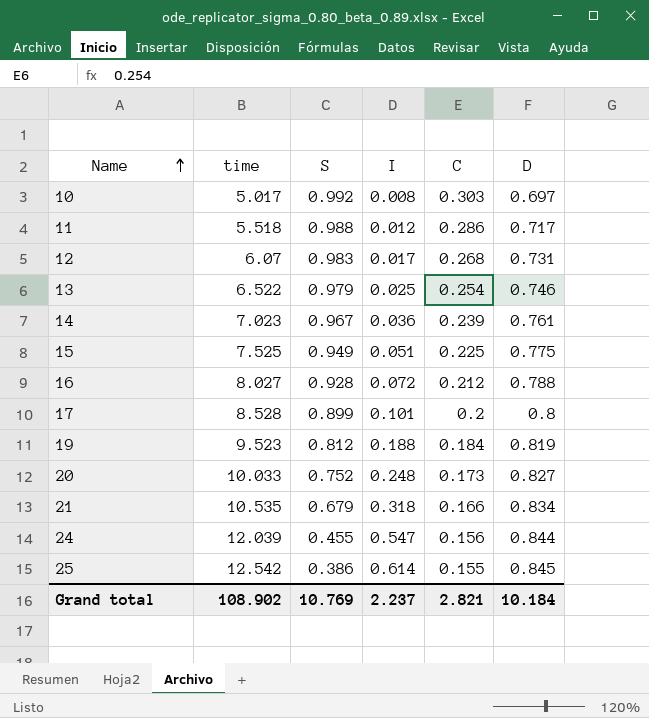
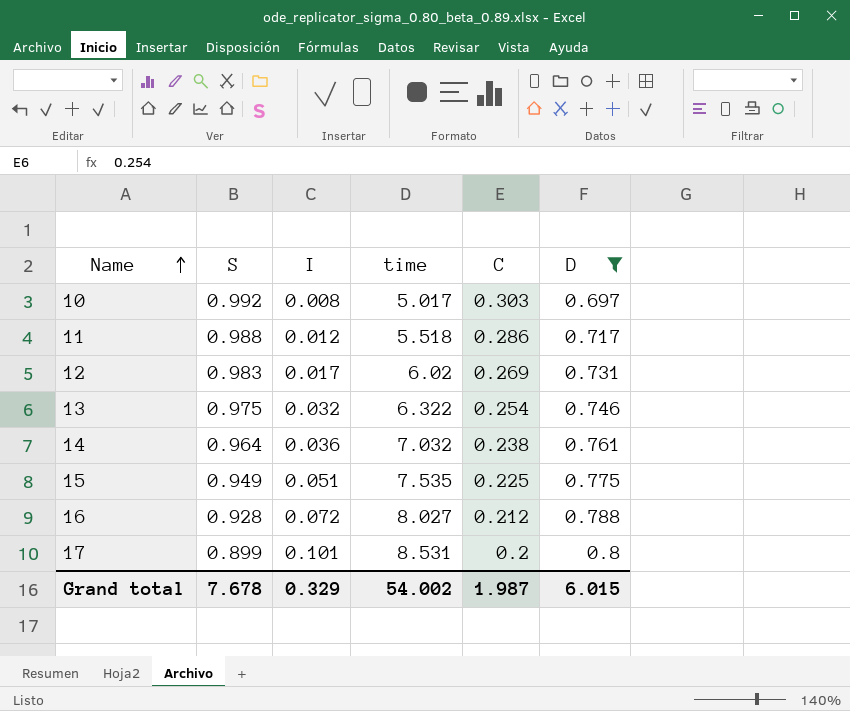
filter: none -> D <= 0.8
column time | position: 2 -> 4
12 | time: 6.07 -> 6.02
12 | C: 0.268 -> 0.269
13 | S: 0.979 -> 0.975
13 | I: 0.025 -> 0.032
13 | time: 6.522 -> 6.322
14 | S: 0.967 -> 0.964
14 | time: 7.023 -> 7.032
14 | C: 0.239 -> 0.238
15 | time: 7.525 -> 7.535
17 | time: 8.528 -> 8.531
Grand total | S: 10.769 -> 7.678
Grand total | I: 2.237 -> 0.329
Grand total | time: 108.902 -> 54.002
Grand total | C: 2.821 -> 1.987
Grand total | D: 10.184 -> 6.015

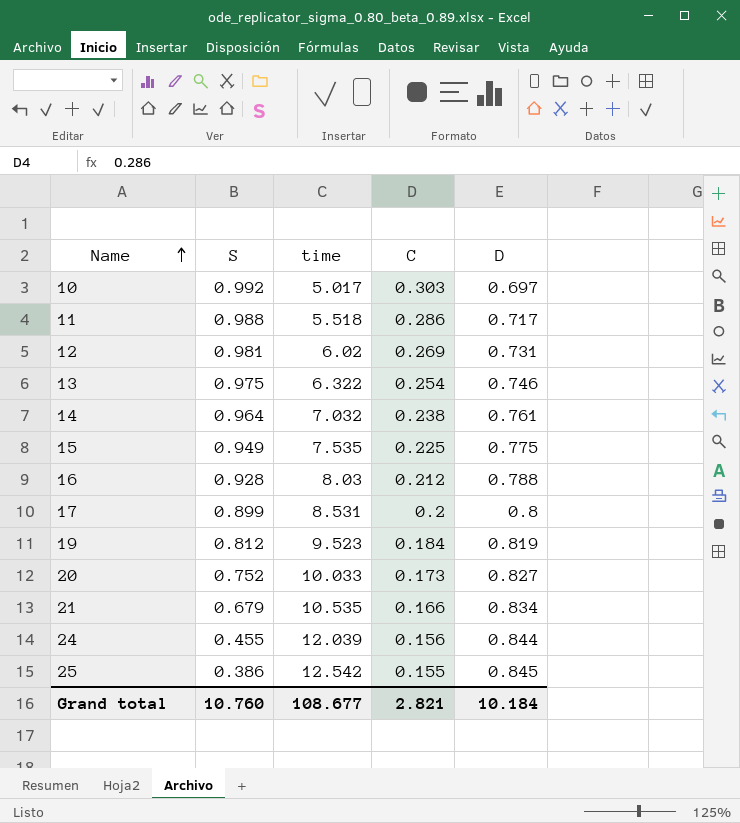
filter: D <= 0.8 -> none
column I | position: 3 -> none
12 | S: 0.983 -> 0.981
16 | time: 8.027 -> 8.03
Grand total | S: 7.678 -> 10.760
Grand total | time: 54.002 -> 108.677
Grand total | C: 1.987 -> 2.821
Grand total | D: 6.015 -> 10.184

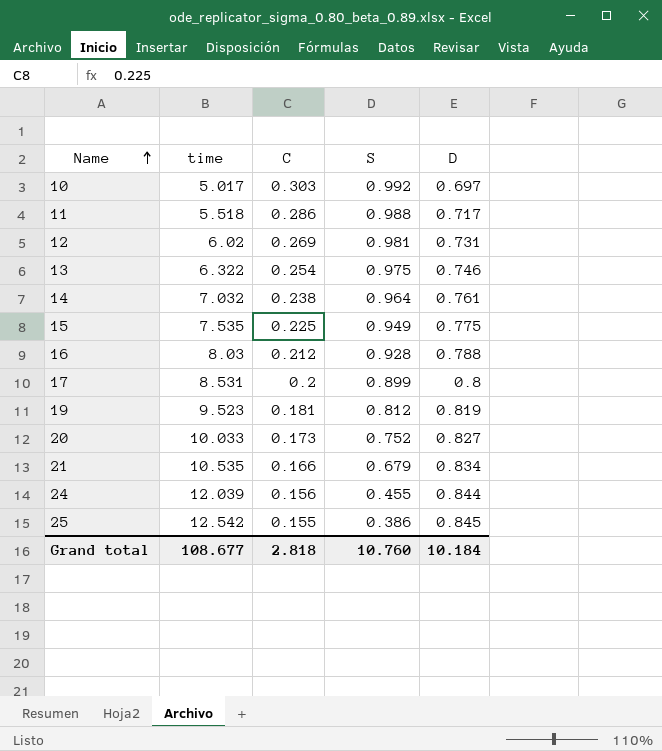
column S | position: 2 -> 4
19 | C: 0.184 -> 0.181
Grand total | C: 2.821 -> 2.818

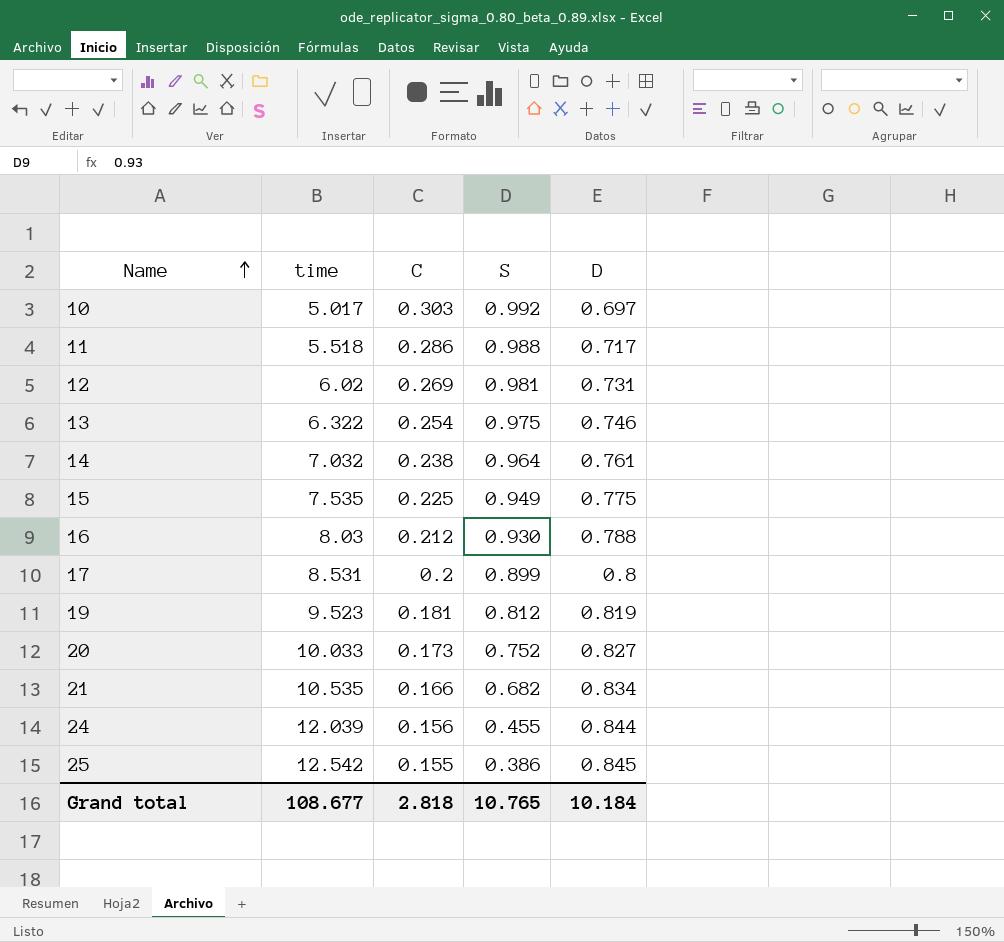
16 | S: 0.928 -> 0.930
21 | S: 0.679 -> 0.682
Grand total | S: 10.760 -> 10.765

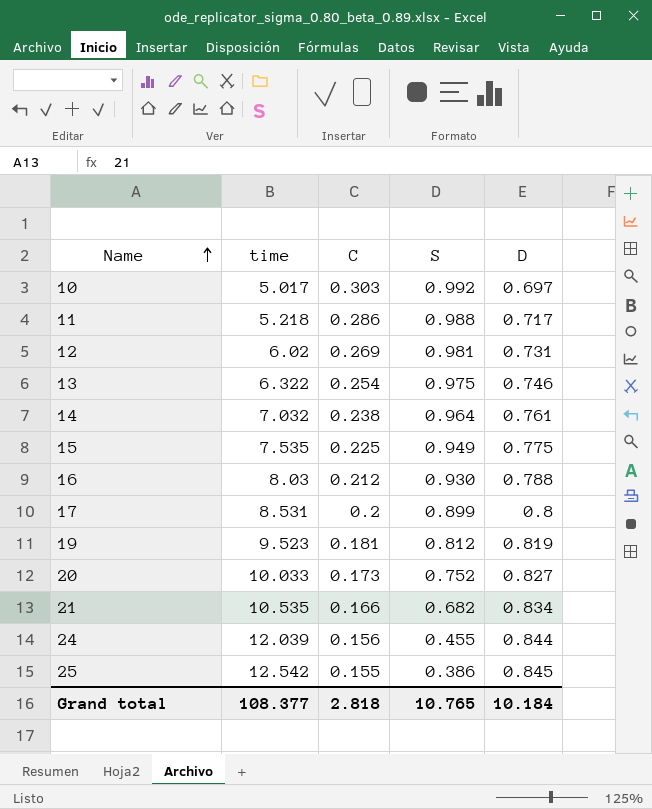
11 | time: 5.518 -> 5.218
Grand total | time: 108.677 -> 108.377

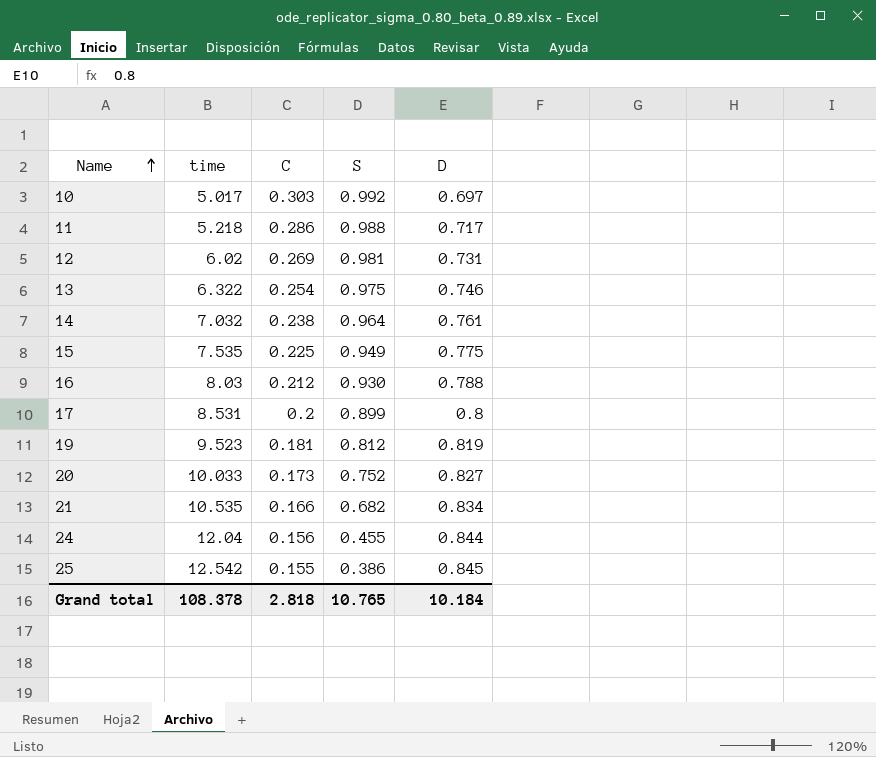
24 | time: 12.039 -> 12.04
Grand total | time: 108.377 -> 108.378

